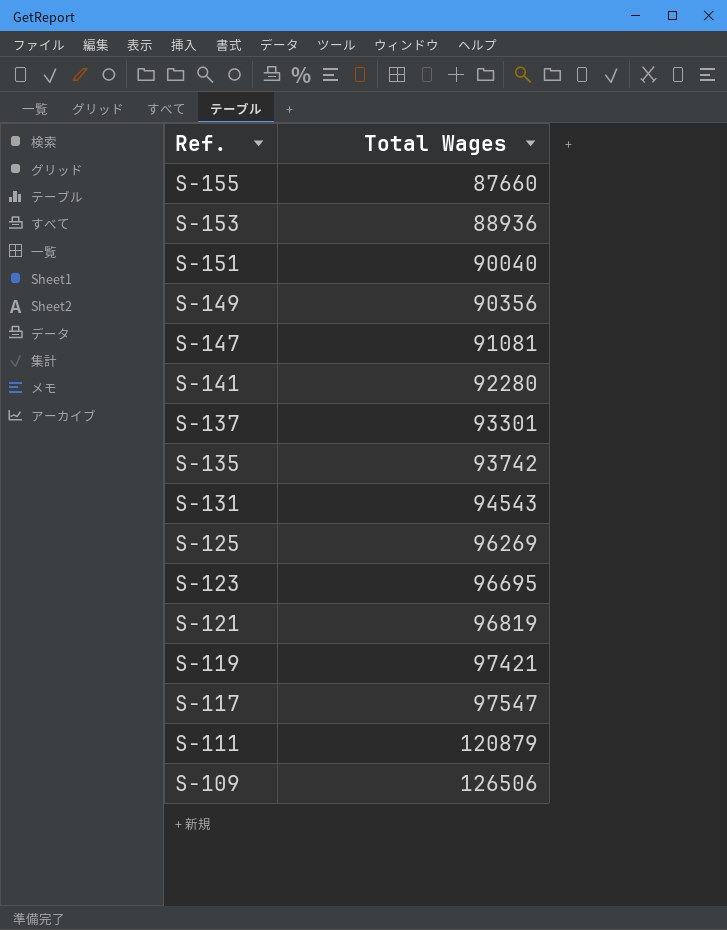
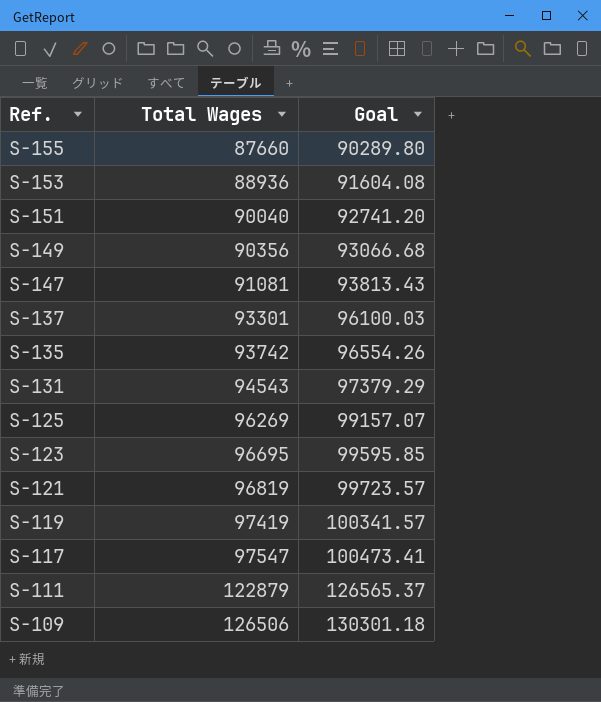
column Goal | formula: none -> [Total Wages] * 1.03
row S-141: 92280 -> none
S-119 | Total Wages: 97421 -> 97419
S-111 | Total Wages: 120879 -> 122879

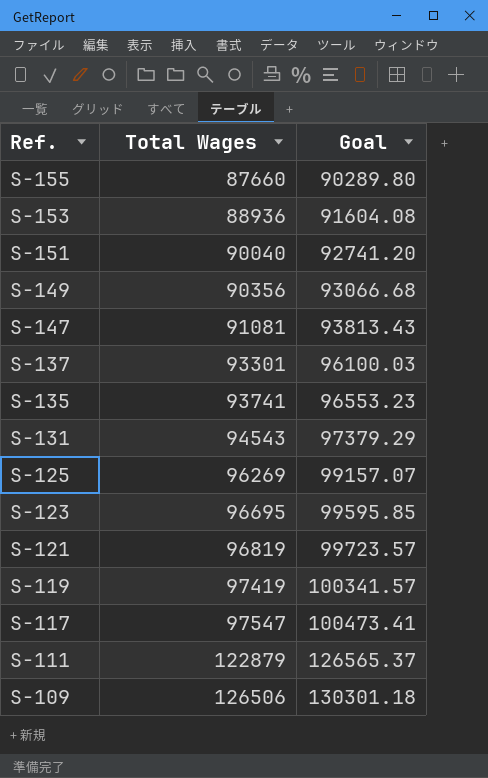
S-135 | Total Wages: 93742 -> 93741
S-135 | Goal: 96554.26 -> 96553.23

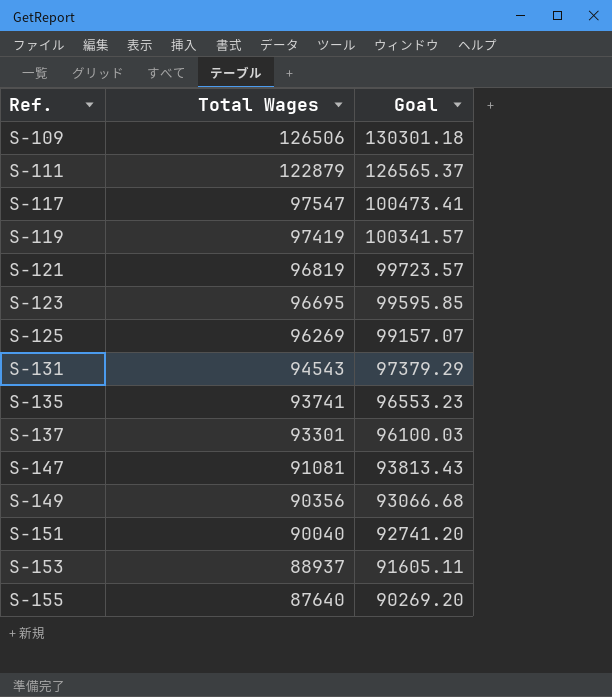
row order: Ref. descending -> Ref. ascending
S-153 | Total Wages: 88936 -> 88937
S-153 | Goal: 91604.08 -> 91605.11
S-155 | Total Wages: 87660 -> 87640
S-155 | Goal: 90289.80 -> 90269.20

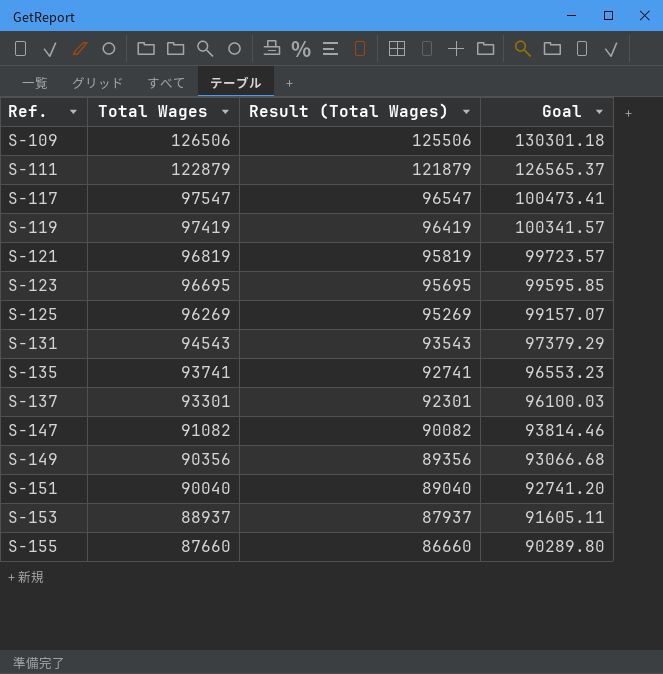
column Result (Total Wages) | formula: none -> [Total Wages] - 1000
S-147 | Total Wages: 91081 -> 91082
S-147 | Goal: 93813.43 -> 93814.46
S-155 | Total Wages: 87640 -> 87660
S-155 | Goal: 90269.20 -> 90289.80

